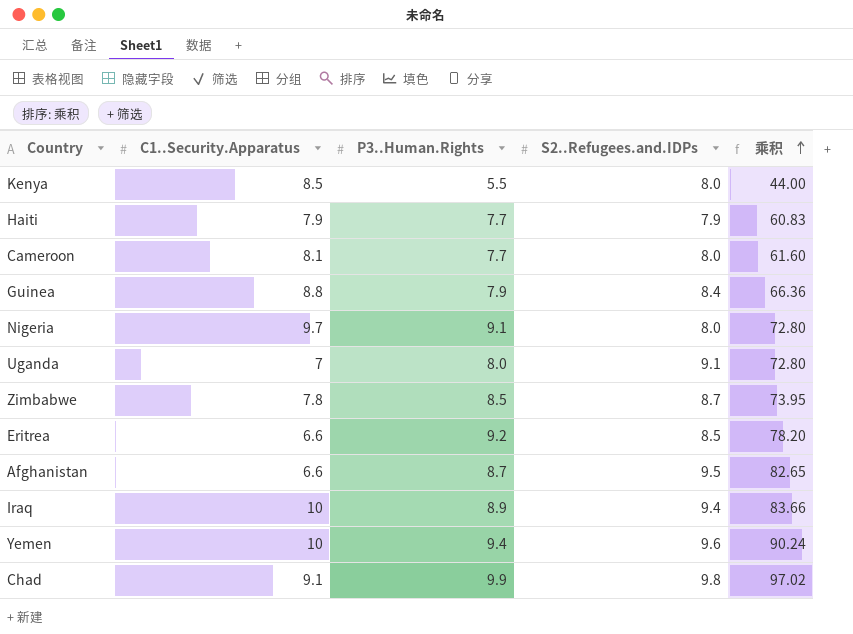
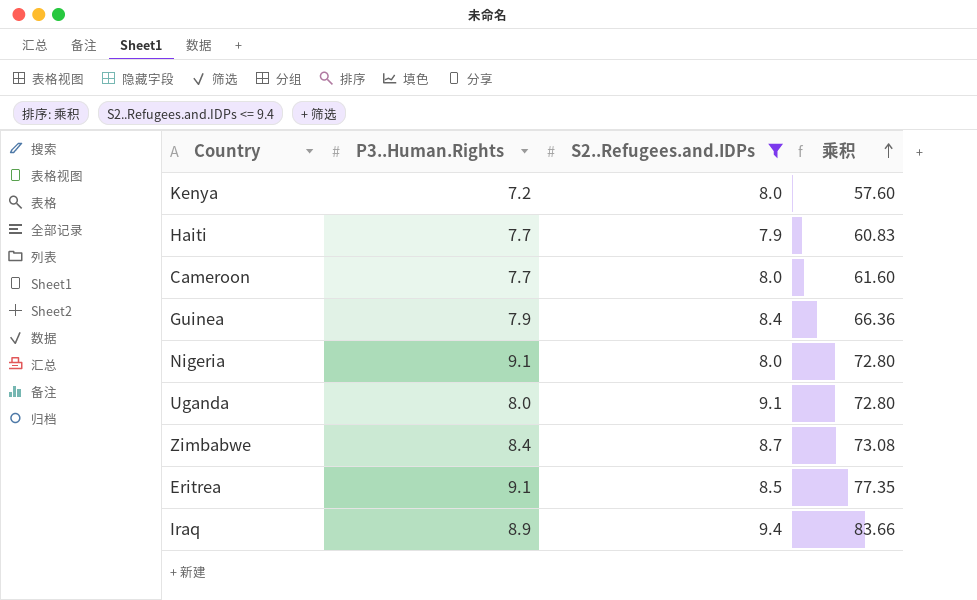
filter: none -> S2..Refugees.and.IDPs <= 9.4
column C1..Security.Apparatus | position: 2 -> none
Kenya | P3..Human.Rights: 5.5 -> 7.2
Kenya | 乘积: 44.00 -> 57.60
Zimbabwe | P3..Human.Rights: 8.5 -> 8.4
Zimbabwe | 乘积: 73.95 -> 73.08
Eritrea | P3..Human.Rights: 9.2 -> 9.1
Eritrea | 乘积: 78.20 -> 77.35

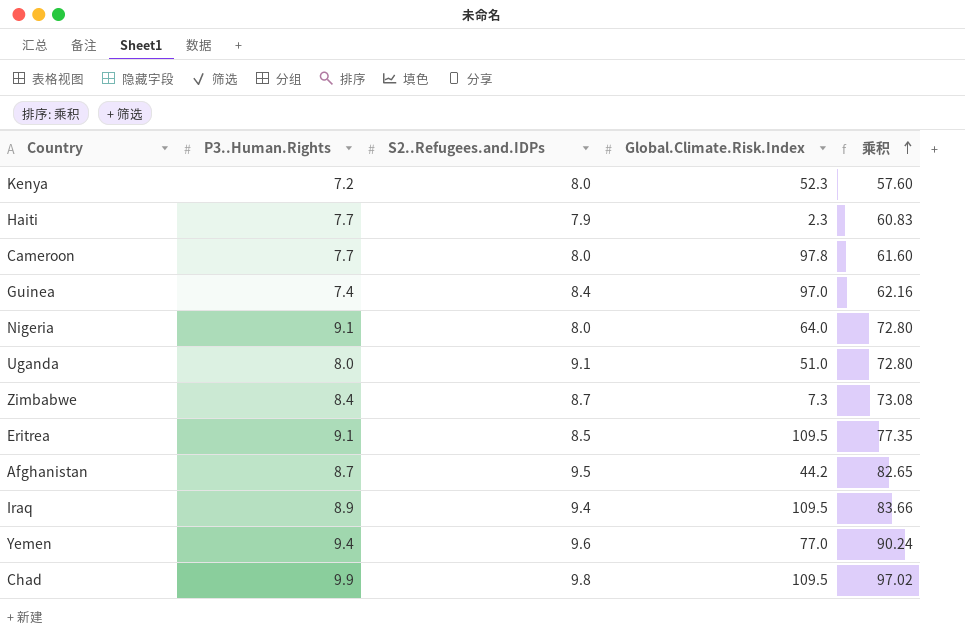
filter: S2..Refugees.and.IDPs <= 9.4 -> none
column Global.Climate.Risk.Index | position: none -> 4
Guinea | P3..Human.Rights: 7.9 -> 7.4
Guinea | 乘积: 66.36 -> 62.16

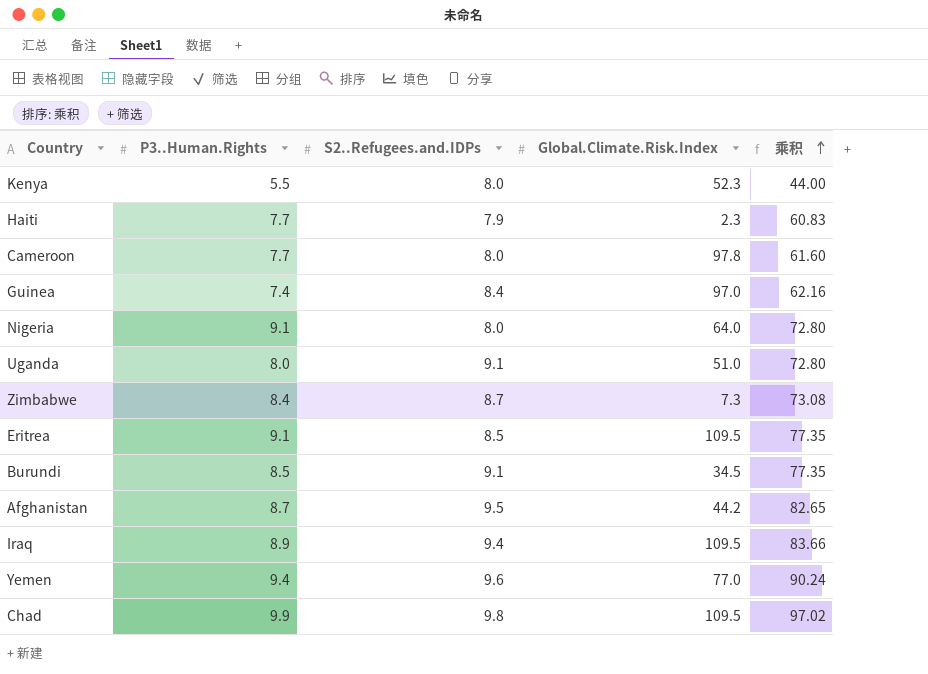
Kenya | P3..Human.Rights: 7.2 -> 5.5
Kenya | 乘积: 57.60 -> 44.00
row Burundi: none -> 8.5 | 9.1 | 34.5 | 77.35

